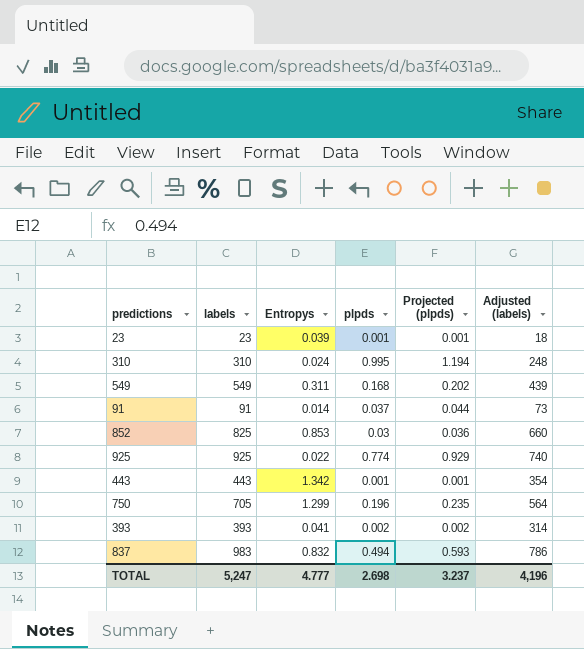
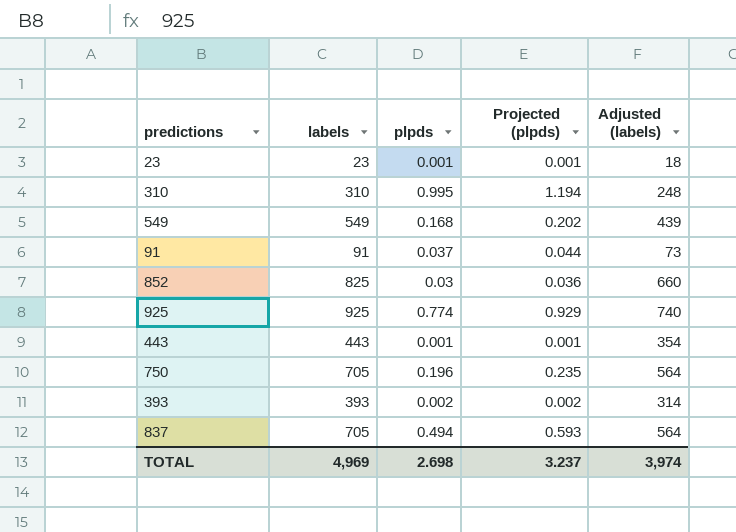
column Entropys | position: 3 -> none
837 | labels: 983 -> 705
837 | Adjusted (labels): 786 -> 564
TOTAL | labels: 5,247 -> 4,969
TOTAL | Adjusted (labels): 4,196 -> 3,974

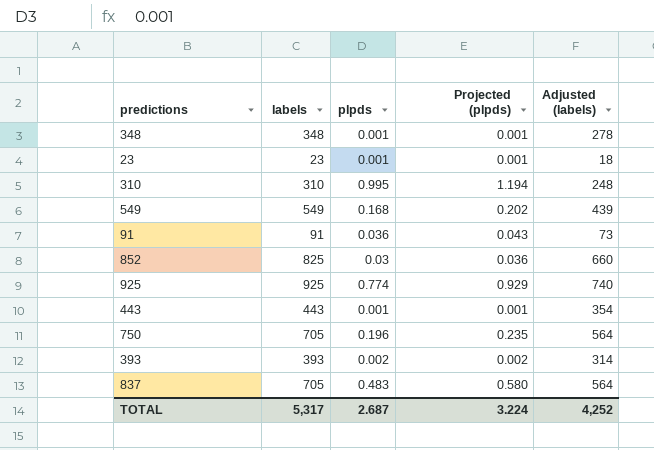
row 348: none -> 348 | 0.001 | 0.001 | 278
91 | plpds: 0.037 -> 0.036
91 | Projected (plpds): 0.044 -> 0.043
837 | plpds: 0.494 -> 0.483
837 | Projected (plpds): 0.593 -> 0.580
TOTAL | labels: 4,969 -> 5,317
TOTAL | plpds: 2.698 -> 2.687
TOTAL | Projected (plpds): 3.237 -> 3.224
TOTAL | Adjusted (labels): 3,974 -> 4,252

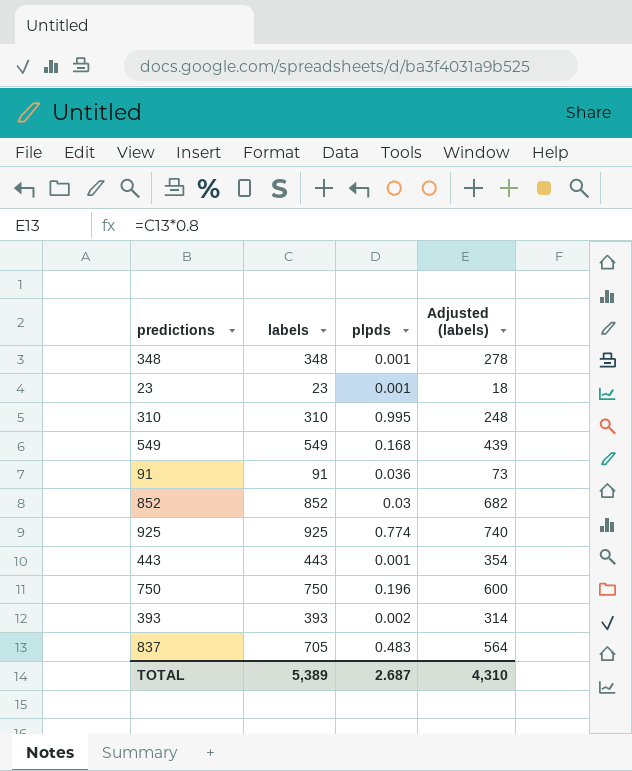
column Projected (plpds) | formula: [plpds] * 1.2 -> none
852 | labels: 825 -> 852
852 | Adjusted (labels): 660 -> 682
750 | labels: 705 -> 750
750 | Adjusted (labels): 564 -> 600
TOTAL | labels: 5,317 -> 5,389
TOTAL | Adjusted (labels): 4,252 -> 4,310

